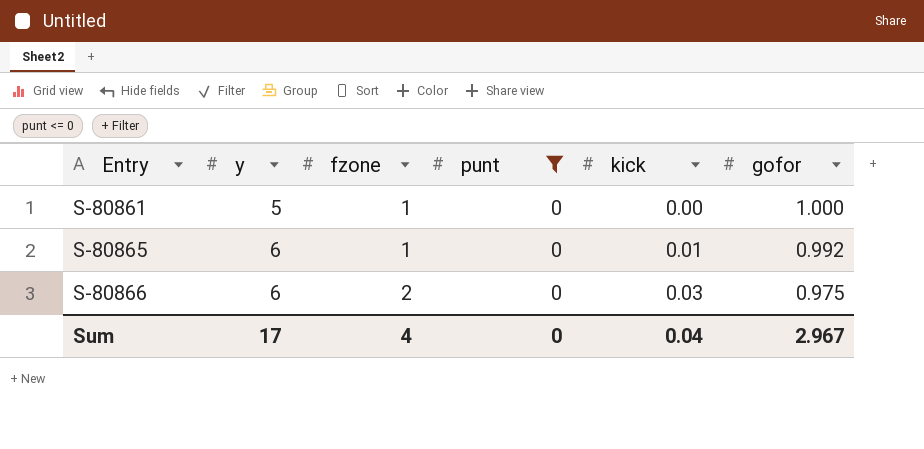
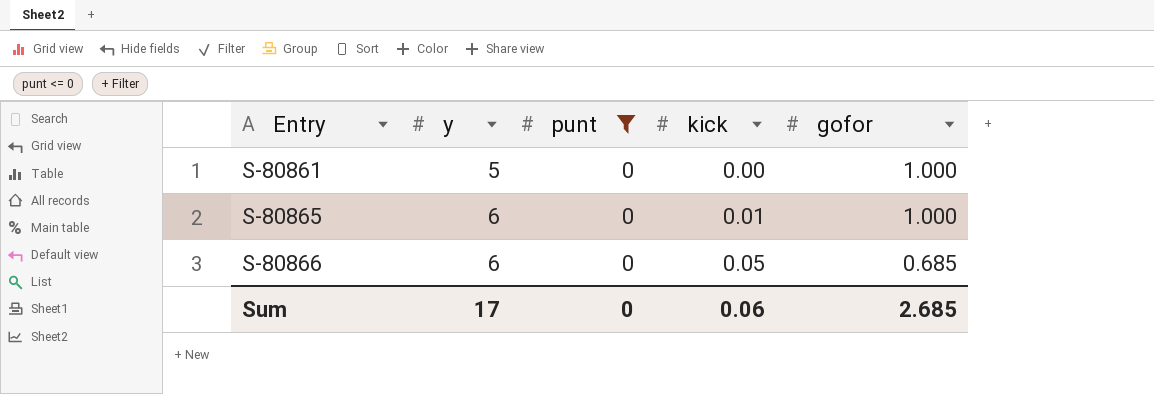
column fzone | position: 3 -> none
S-80865 | gofor: 0.992 -> 1.000
S-80866 | kick: 0.03 -> 0.05
S-80866 | gofor: 0.975 -> 0.685
Sum | kick: 0.04 -> 0.06
Sum | gofor: 2.967 -> 2.685

